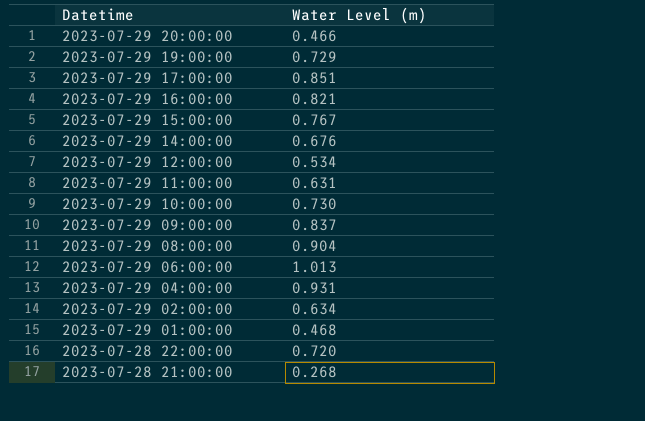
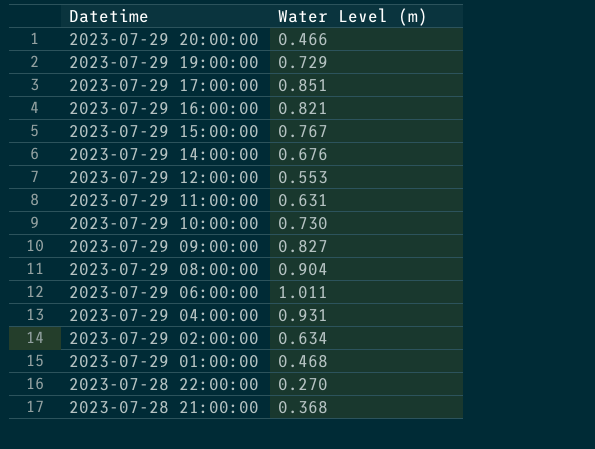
2023-07-29 12:00:00 | Water Level (m): 0.534 -> 0.553
2023-07-29 09:00:00 | Water Level (m): 0.837 -> 0.827
2023-07-29 06:00:00 | Water Level (m): 1.013 -> 1.011
2023-07-28 22:00:00 | Water Level (m): 0.720 -> 0.270
2023-07-28 21:00:00 | Water Level (m): 0.268 -> 0.368

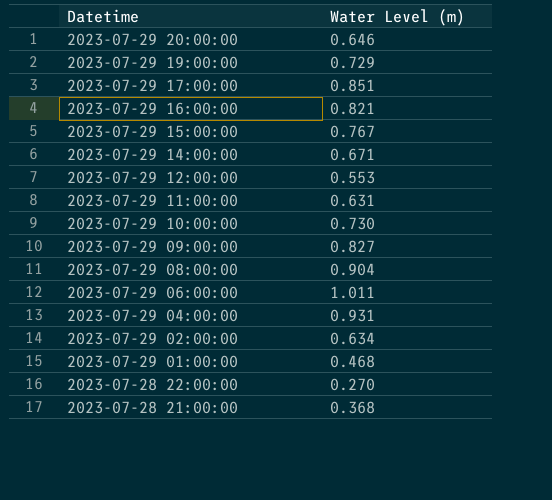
2023-07-29 20:00:00 | Water Level (m): 0.466 -> 0.646
2023-07-29 14:00:00 | Water Level (m): 0.676 -> 0.671

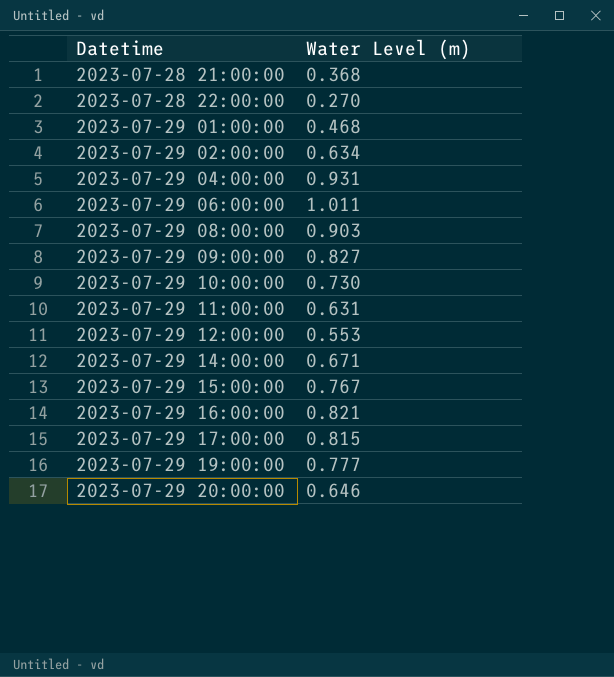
row order: Datetime descending -> Datetime ascending
2023-07-29 08:00:00 | Water Level (m): 0.904 -> 0.903
2023-07-29 17:00:00 | Water Level (m): 0.851 -> 0.815
2023-07-29 19:00:00 | Water Level (m): 0.729 -> 0.777

